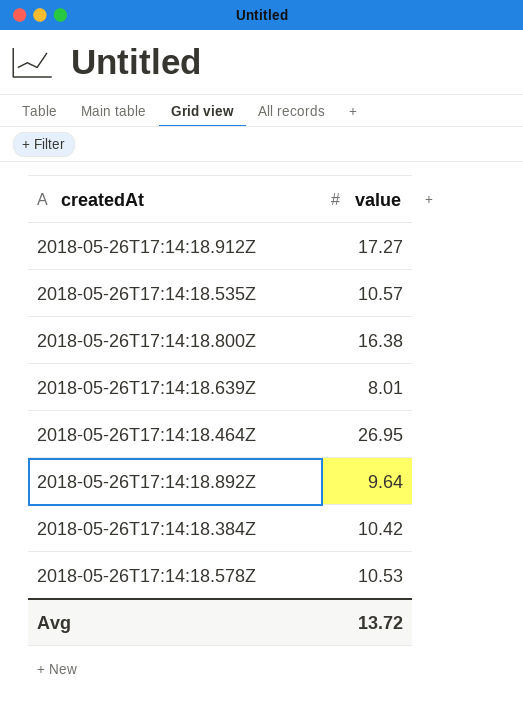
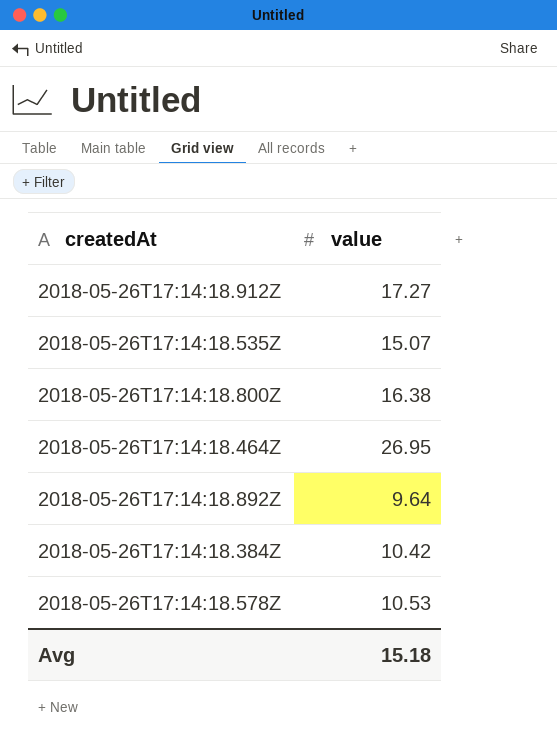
row 2018-05-26T17:14:18.639Z: 8.01 -> none
2018-05-26T17:14:18.535Z | value: 10.57 -> 15.07
Avg | value: 13.72 -> 15.18

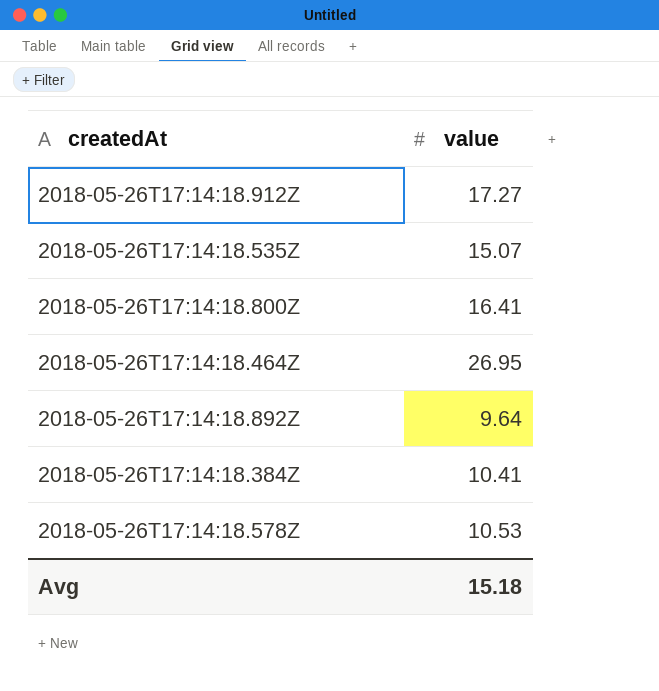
2018-05-26T17:14:18.800Z | value: 16.38 -> 16.41
2018-05-26T17:14:18.384Z | value: 10.42 -> 10.41

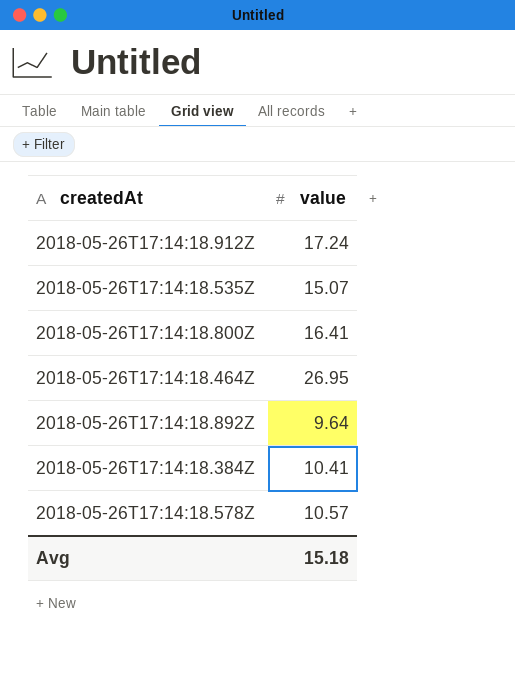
2018-05-26T17:14:18.912Z | value: 17.27 -> 17.24
2018-05-26T17:14:18.578Z | value: 10.53 -> 10.57

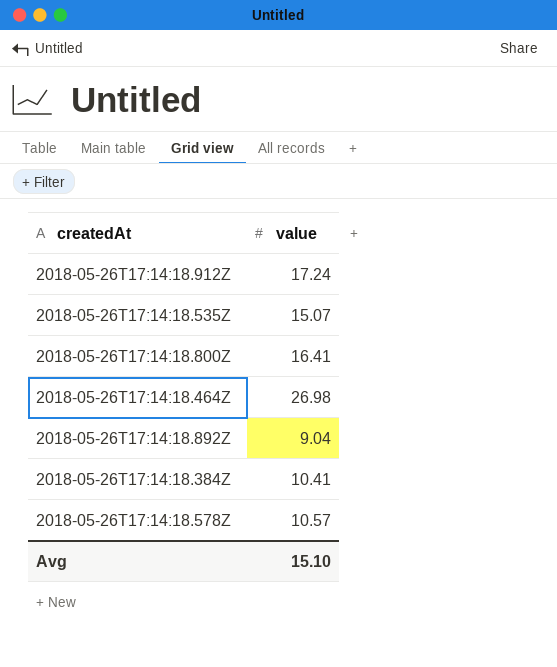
2018-05-26T17:14:18.464Z | value: 26.95 -> 26.98
2018-05-26T17:14:18.892Z | value: 9.64 -> 9.04
Avg | value: 15.18 -> 15.10

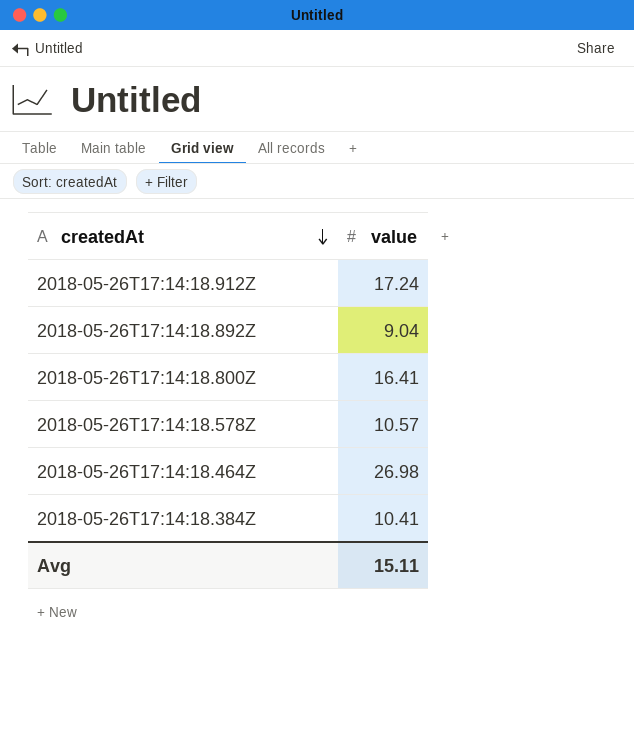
row order: none -> createdAt descending
row 2018-05-26T17:14:18.535Z: 15.07 -> none
Avg | value: 15.10 -> 15.11

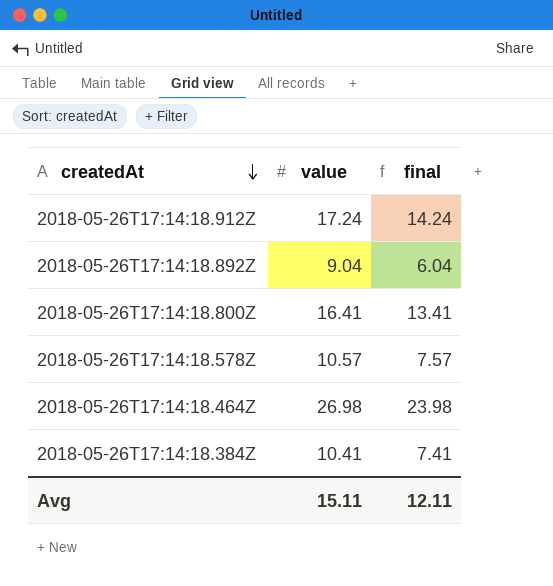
column final | formula: none -> [value] - 3

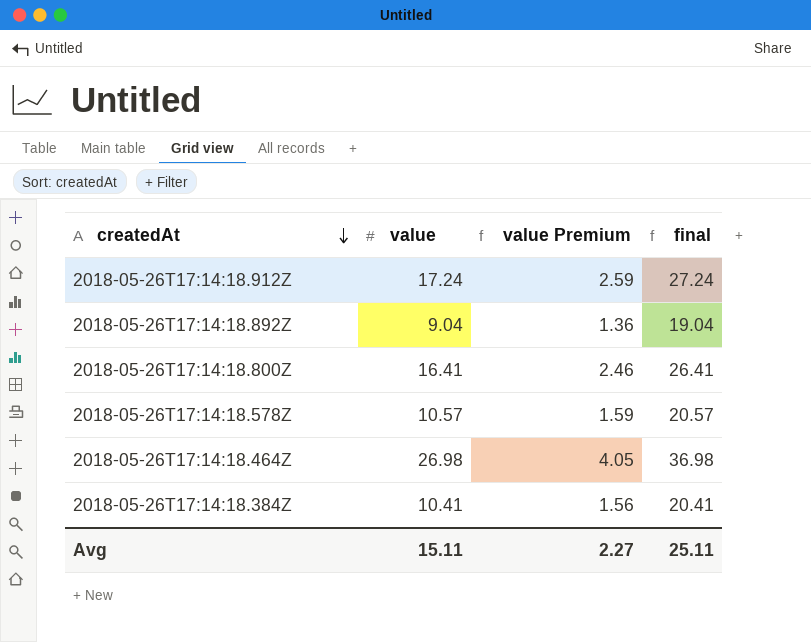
column value Premium | formula: none -> [value] * 0.15
column final | formula: [value] - 3 -> [value] + 10
Avg | final: 12.11 -> 25.11

